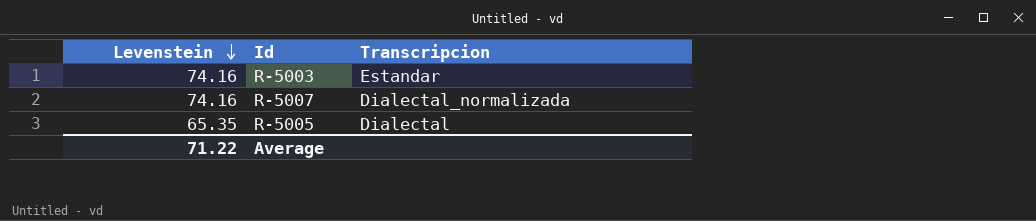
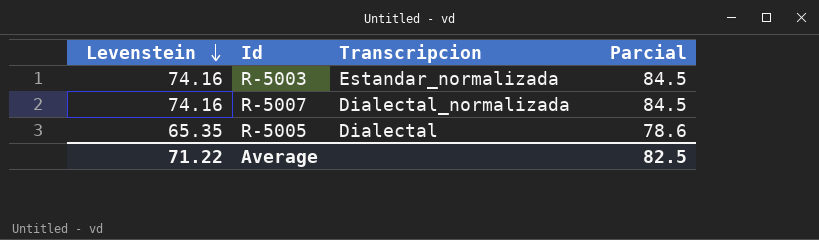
column Parcial | position: none -> 4
R-5003 | Transcripcion: Estandar -> Estandar_normalizada

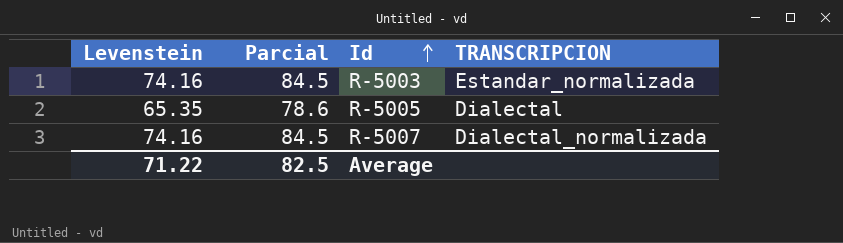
row order: Levenstein descending -> Id ascending
column Parcial | position: 4 -> 2
column name: Transcripcion -> TRANSCRIPCION

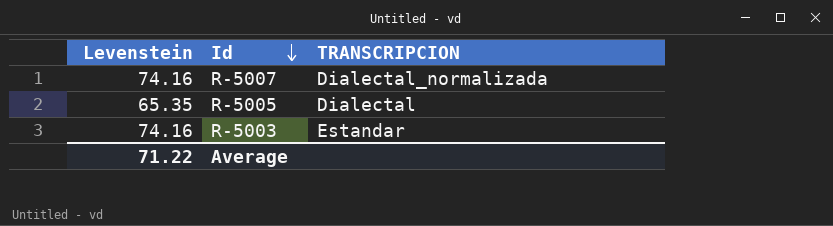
row order: Id ascending -> Id descending
column Parcial | position: 2 -> none
R-5003 | TRANSCRIPCION: Estandar_normalizada -> Estandar

